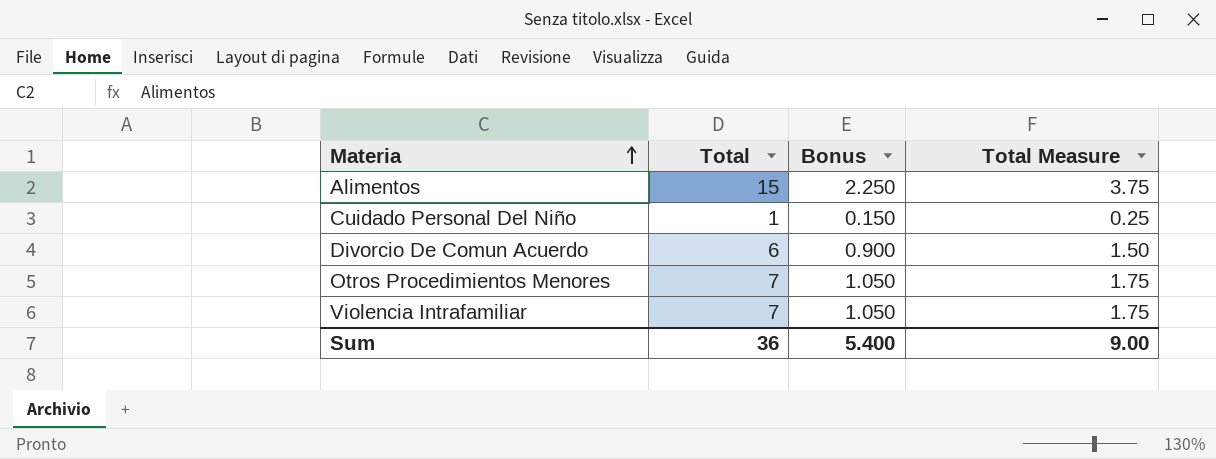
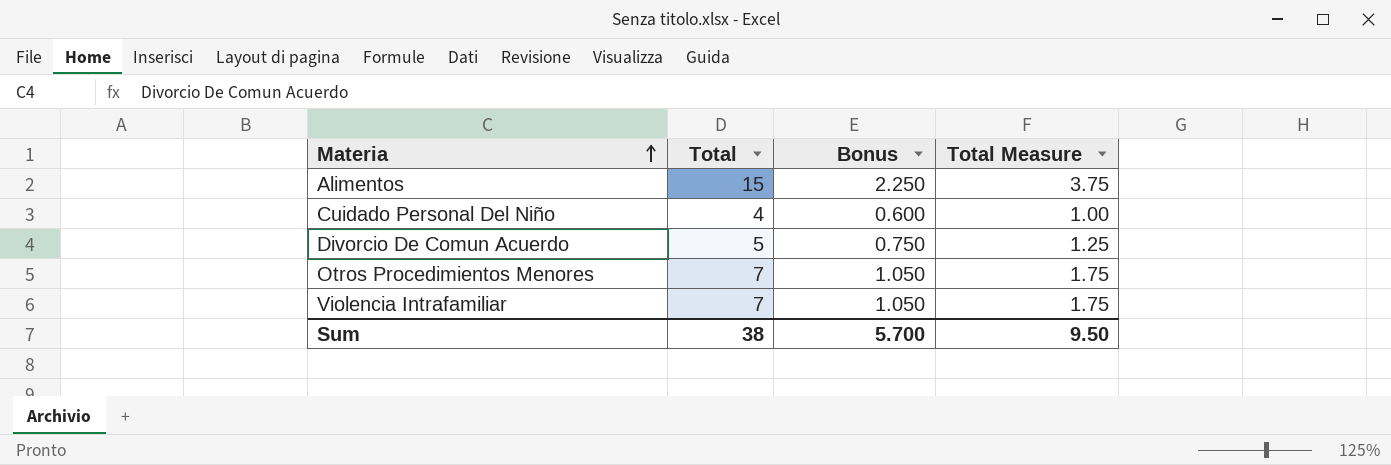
Cuidado Personal Del Niño | Total: 1 -> 4
Cuidado Personal Del Niño | Bonus: 0.150 -> 0.600
Cuidado Personal Del Niño | Total Measure: 0.25 -> 1.00
Divorcio De Comun Acuerdo | Total: 6 -> 5
Divorcio De Comun Acuerdo | Bonus: 0.900 -> 0.750
Divorcio De Comun Acuerdo | Total Measure: 1.50 -> 1.25
Sum | Total: 36 -> 38
Sum | Bonus: 5.400 -> 5.700
Sum | Total Measure: 9.00 -> 9.50

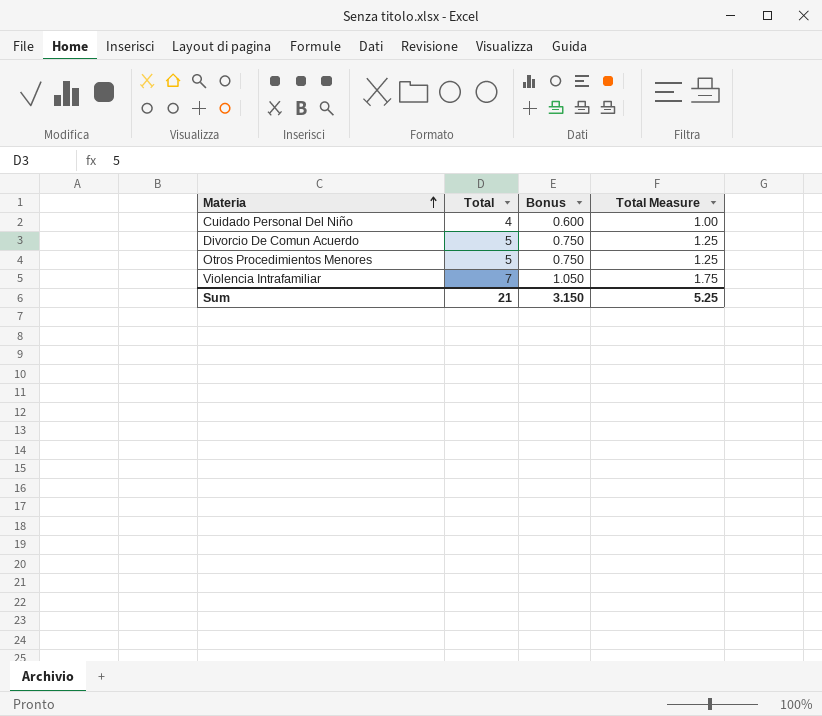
row Alimentos: 15 | 2.250 | 3.75 -> none
Otros Procedimientos Menores | Total: 7 -> 5
Otros Procedimientos Menores | Bonus: 1.050 -> 0.750
Otros Procedimientos Menores | Total Measure: 1.75 -> 1.25
Sum | Total: 38 -> 21
Sum | Bonus: 5.700 -> 3.150
Sum | Total Measure: 9.50 -> 5.25

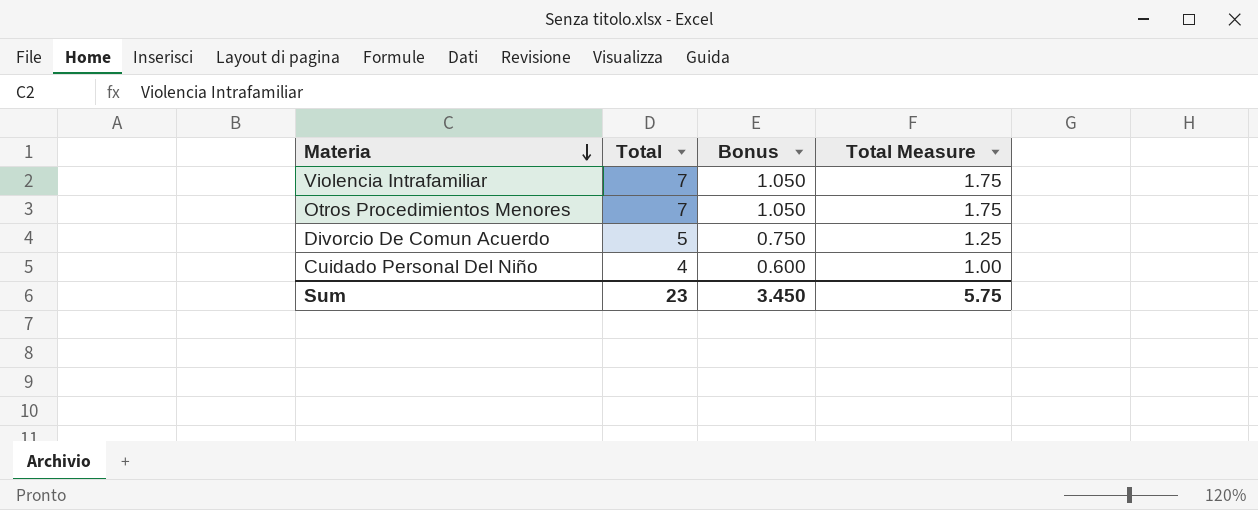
row order: Materia ascending -> Materia descending
Otros Procedimientos Menores | Total: 5 -> 7
Otros Procedimientos Menores | Bonus: 0.750 -> 1.050
Otros Procedimientos Menores | Total Measure: 1.25 -> 1.75
Sum | Total: 21 -> 23
Sum | Bonus: 3.150 -> 3.450
Sum | Total Measure: 5.25 -> 5.75

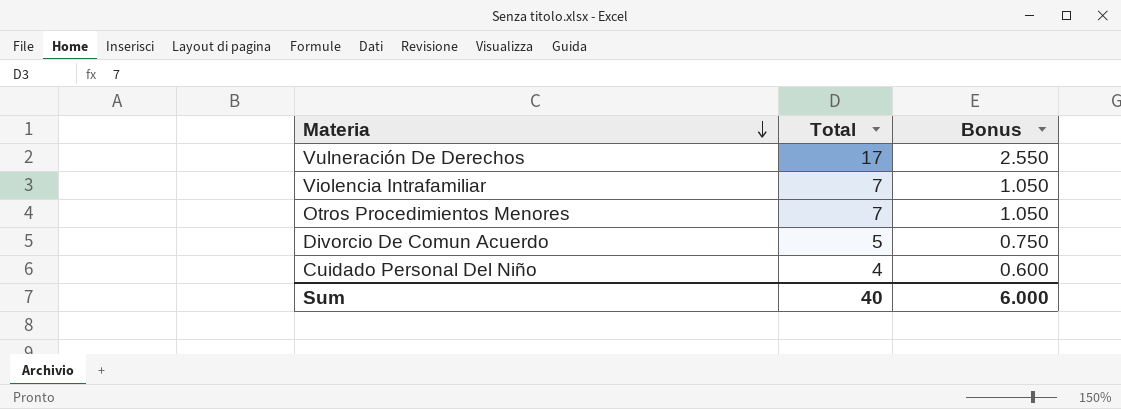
column Total Measure | formula: [Total] * 0.25 -> none
row Vulneración De Derechos: none -> 17 | 2.550
Sum | Total: 23 -> 40
Sum | Bonus: 3.450 -> 6.000

